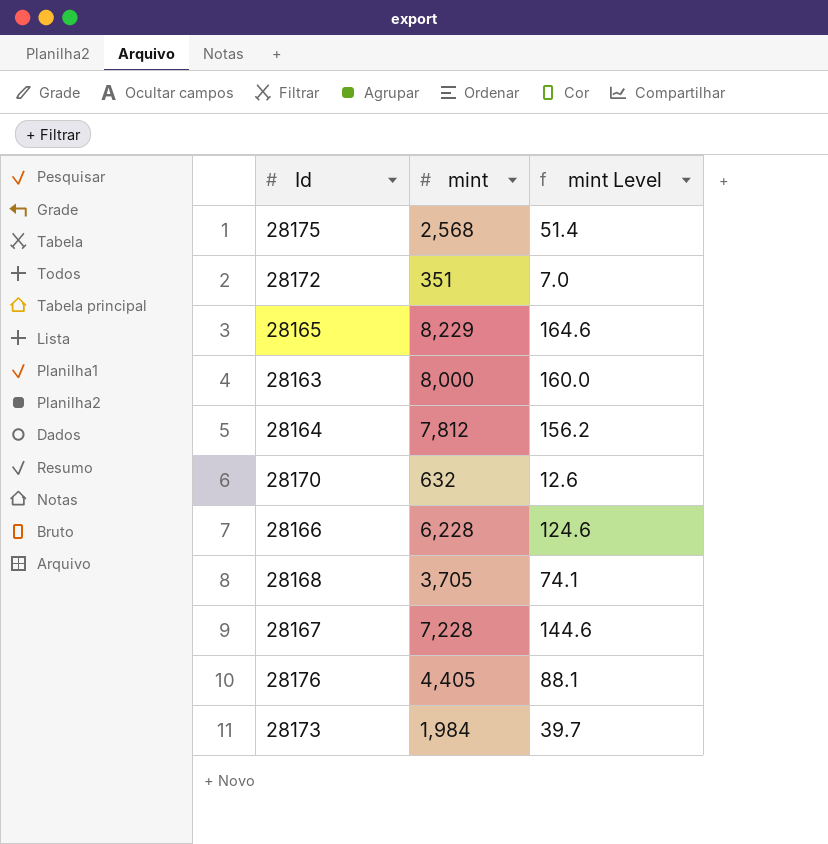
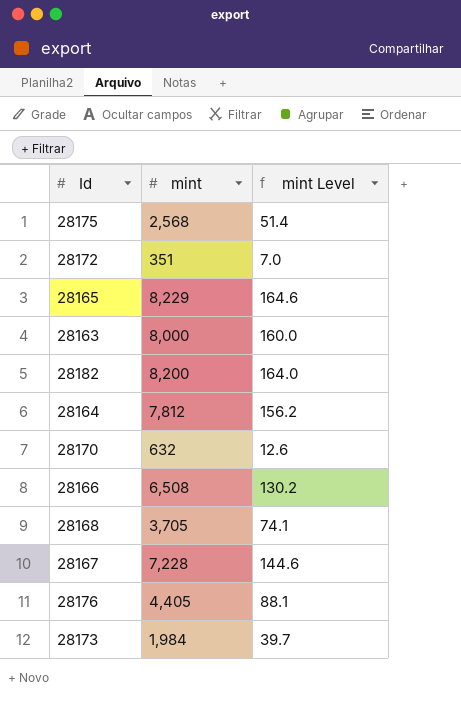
row 28182: none -> 8,200 | 164.0
28166 | mint: 6,228 -> 6,508
28166 | mint Level: 124.6 -> 130.2

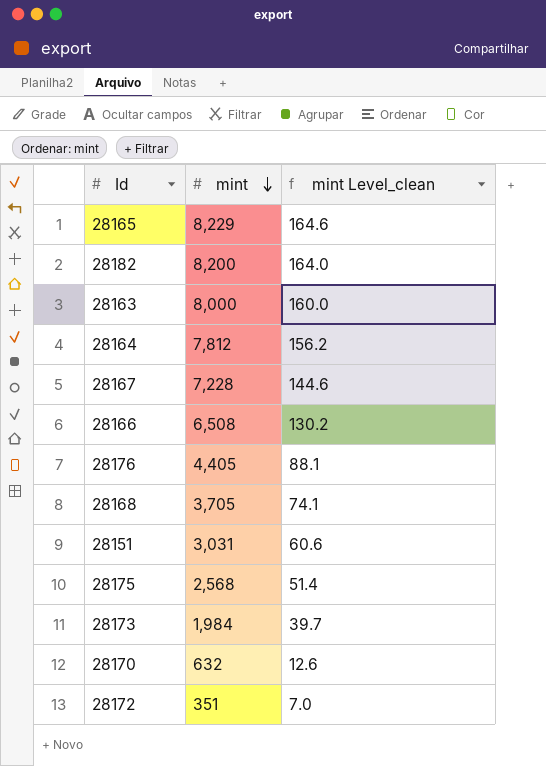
row order: none -> mint descending
column name: mint Level -> mint Level_clean
row 28151: none -> 3,031 | 60.6

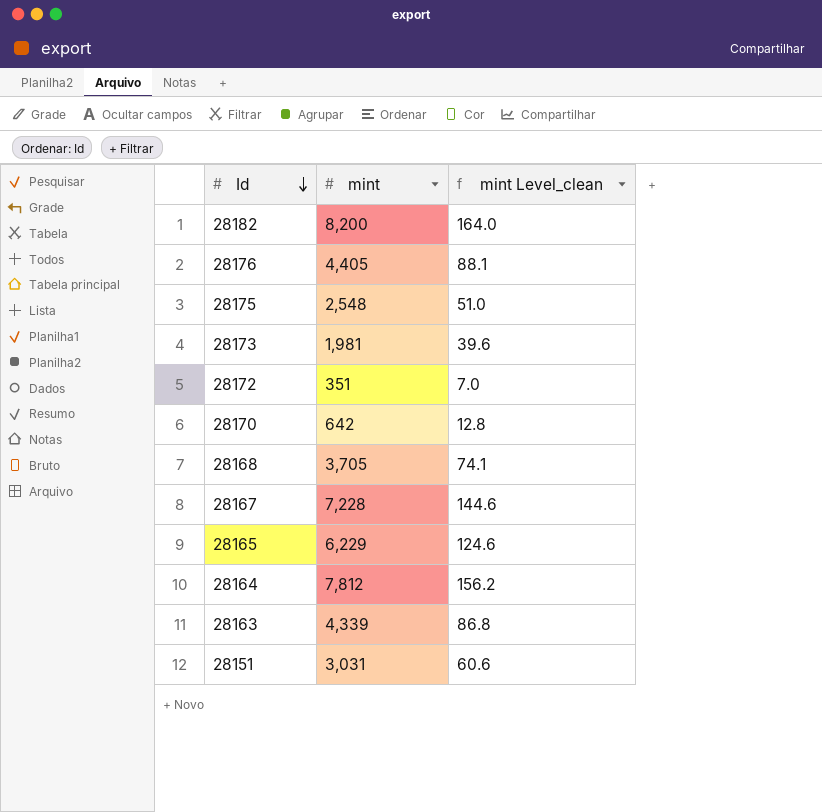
row order: mint descending -> Id descending
row 28166: 6,508 | 130.2 -> none
28175 | mint: 2,568 -> 2,548
28175 | mint Level_clean: 51.4 -> 51.0
28173 | mint: 1,984 -> 1,981
28173 | mint Level_clean: 39.7 -> 39.6
28170 | mint: 632 -> 642
28170 | mint Level_clean: 12.6 -> 12.8
28165 | mint: 8,229 -> 6,229
28165 | mint Level_clean: 164.6 -> 124.6
28163 | mint: 8,000 -> 4,339
28163 | mint Level_clean: 160.0 -> 86.8

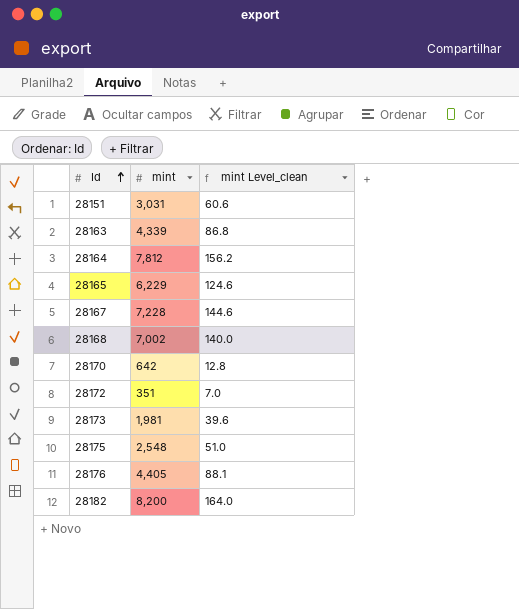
row order: Id descending -> Id ascending
28168 | mint: 3,705 -> 7,002
28168 | mint Level_clean: 74.1 -> 140.0

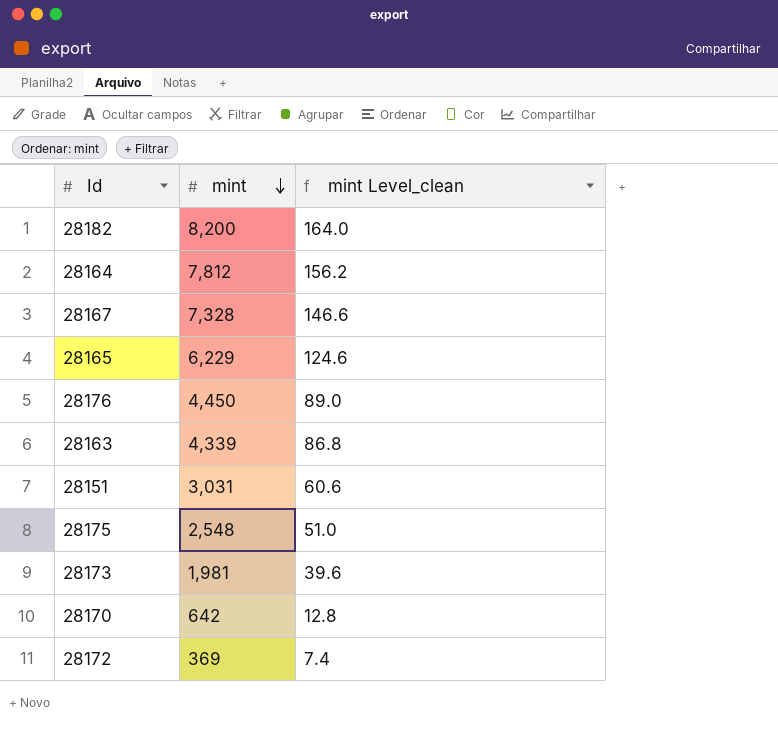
row order: Id ascending -> mint descending
row 28168: 7,002 | 140.0 -> none
28167 | mint: 7,228 -> 7,328
28167 | mint Level_clean: 144.6 -> 146.6
28176 | mint: 4,405 -> 4,450
28176 | mint Level_clean: 88.1 -> 89.0
28172 | mint: 351 -> 369
28172 | mint Level_clean: 7.0 -> 7.4

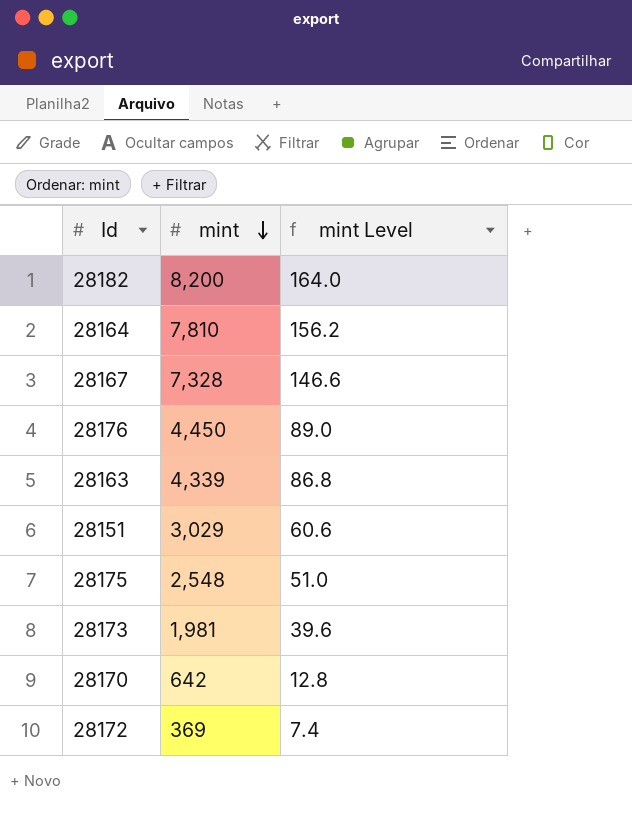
column name: mint Level_clean -> mint Level
row 28165: 6,229 | 124.6 -> none
28164 | mint: 7,812 -> 7,810
28151 | mint: 3,031 -> 3,029

